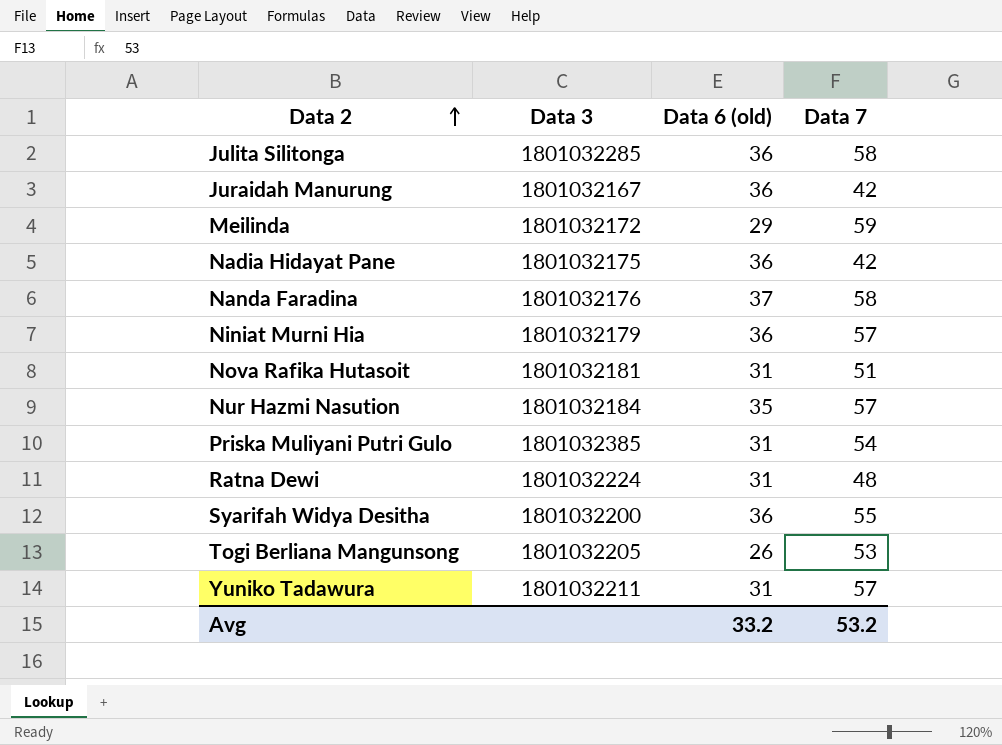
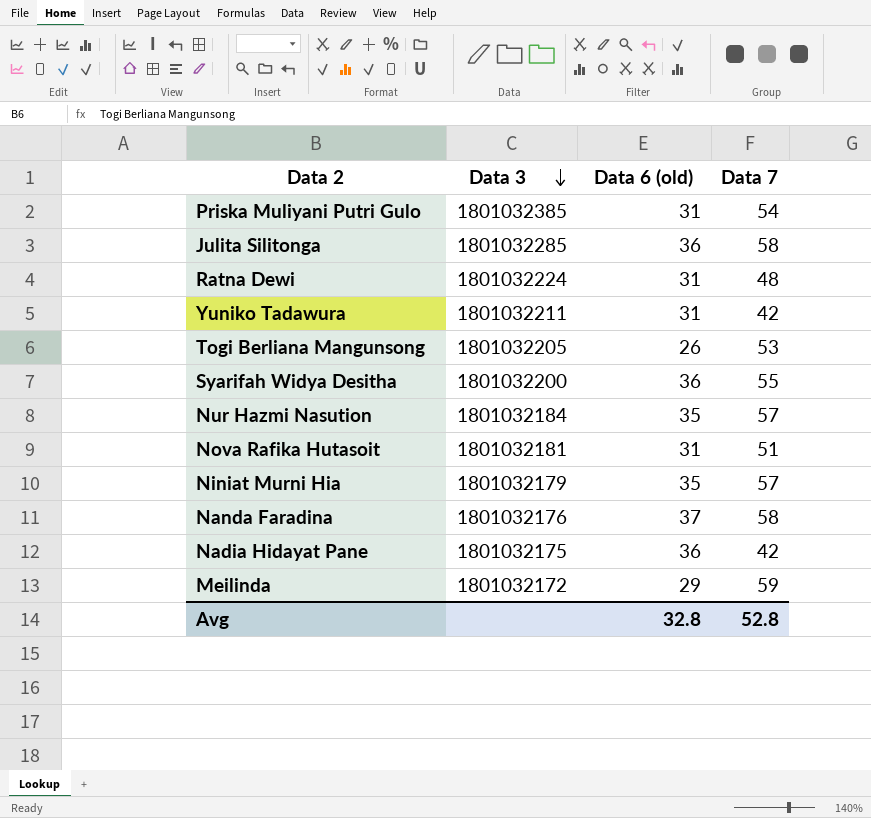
row order: Data 2 ascending -> Data 3 descending
row Juraidah Manurung: 1801032167 | 36 | 42 -> none
Yuniko Tadawura | Data 7: 57 -> 42
Niniat Murni Hia | Data 6 (old): 36 -> 35
Avg | Data 6 (old): 33.2 -> 32.8
Avg | Data 7: 53.2 -> 52.8

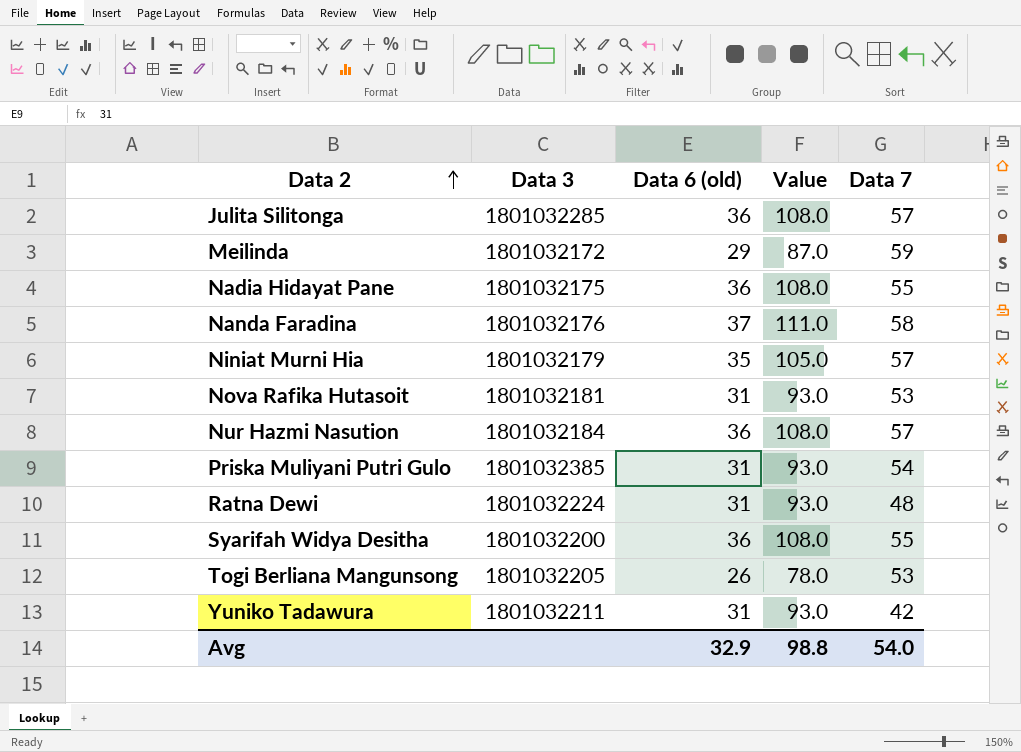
row order: Data 3 descending -> Data 2 ascending
column Value | formula: none -> [Data 6 (old)] * 3
Julita Silitonga | Data 7: 58 -> 57
Nadia Hidayat Pane | Data 7: 42 -> 55
Nova Rafika Hutasoit | Data 7: 51 -> 53
Nur Hazmi Nasution | Data 6 (old): 35 -> 36
Avg | Data 6 (old): 32.8 -> 32.9
Avg | Data 7: 52.8 -> 54.0

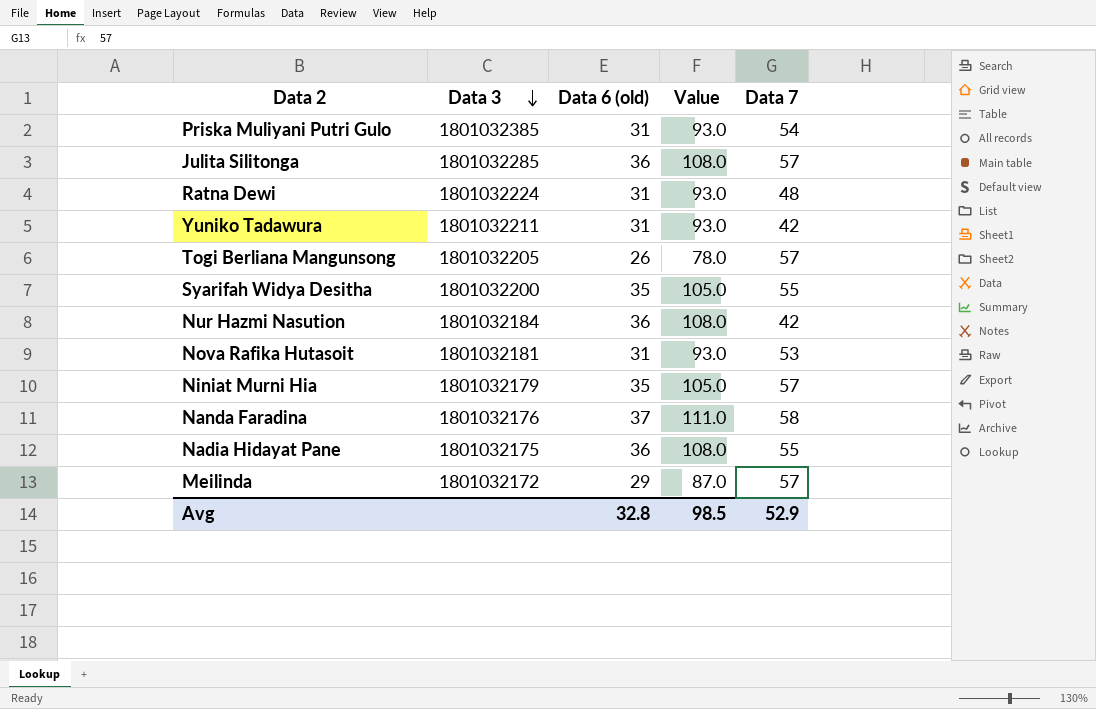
row order: Data 2 ascending -> Data 3 descending
Togi Berliana Mangunsong | Data 7: 53 -> 57
Syarifah Widya Desitha | Data 6 (old): 36 -> 35
Syarifah Widya Desitha | Value: 108.0 -> 105.0
Nur Hazmi Nasution | Data 7: 57 -> 42
Meilinda | Data 7: 59 -> 57
Avg | Data 6 (old): 32.9 -> 32.8
Avg | Value: 98.8 -> 98.5
Avg | Data 7: 54.0 -> 52.9

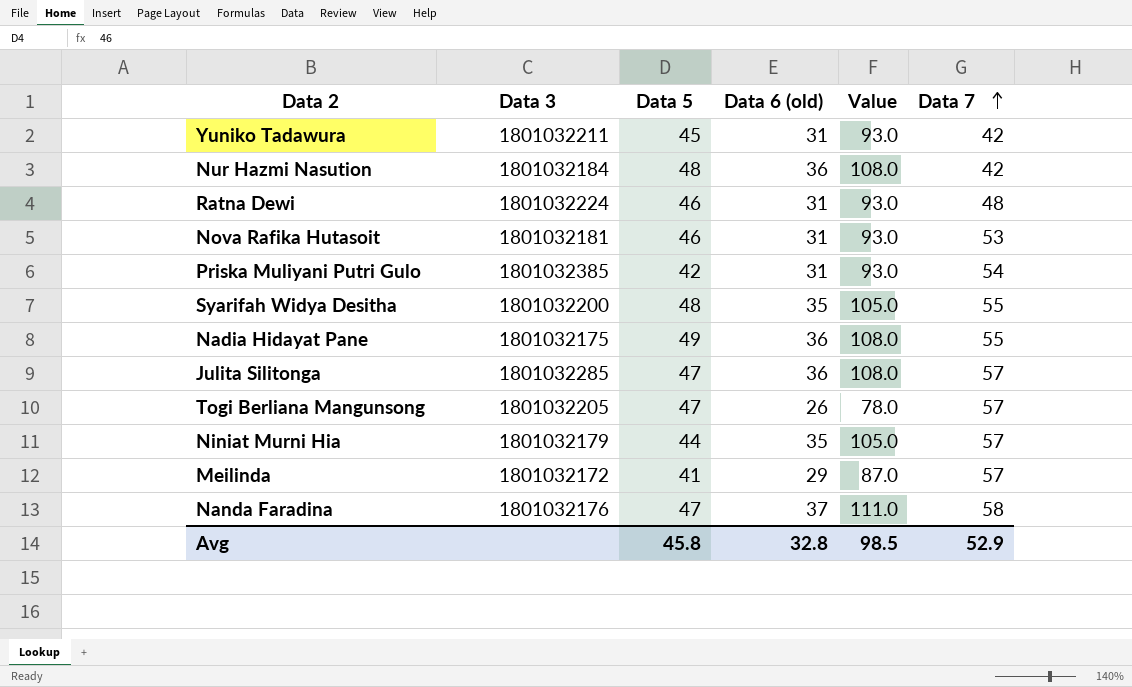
row order: Data 3 descending -> Data 7 ascending
column Data 5 | position: none -> 3

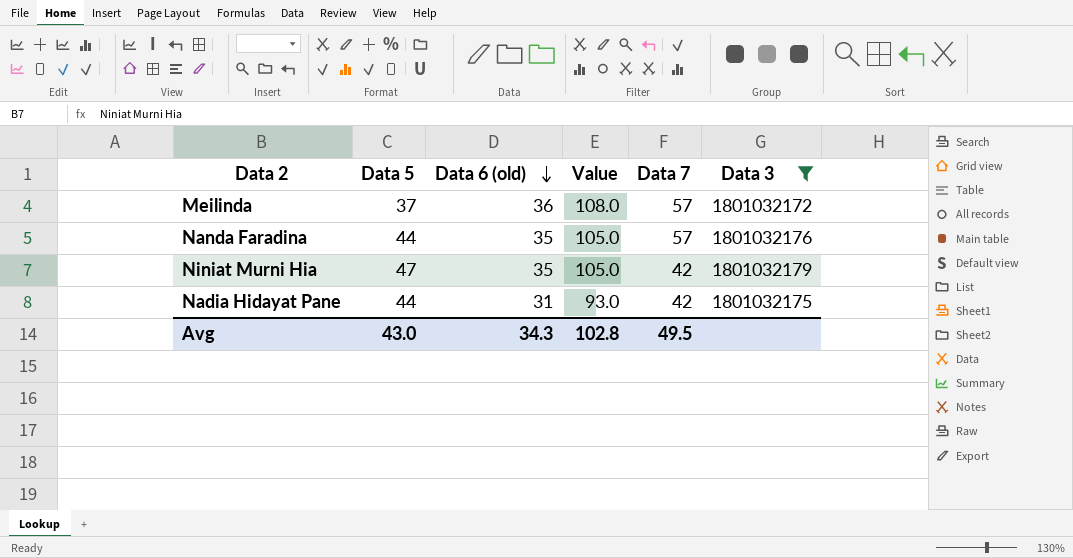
filter: none -> Data 3 <= 1801032179
row order: Data 7 ascending -> Data 6 (old) descending
column Data 3 | position: 2 -> 6
Meilinda | Data 5: 41 -> 37
Meilinda | Data 6 (old): 29 -> 36
Meilinda | Value: 87.0 -> 108.0
Nanda Faradina | Data 5: 47 -> 44
Nanda Faradina | Data 6 (old): 37 -> 35
Nanda Faradina | Value: 111.0 -> 105.0
Nanda Faradina | Data 7: 58 -> 57
Niniat Murni Hia | Data 5: 44 -> 47
Niniat Murni Hia | Data 7: 57 -> 42
Nadia Hidayat Pane | Data 5: 49 -> 44
Nadia Hidayat Pane | Data 6 (old): 36 -> 31
Nadia Hidayat Pane | Value: 108.0 -> 93.0
Nadia Hidayat Pane | Data 7: 55 -> 42
Avg | Data 5: 45.8 -> 43.0
Avg | Data 6 (old): 32.8 -> 34.3
Avg | Value: 98.5 -> 102.8
Avg | Data 7: 52.9 -> 49.5

